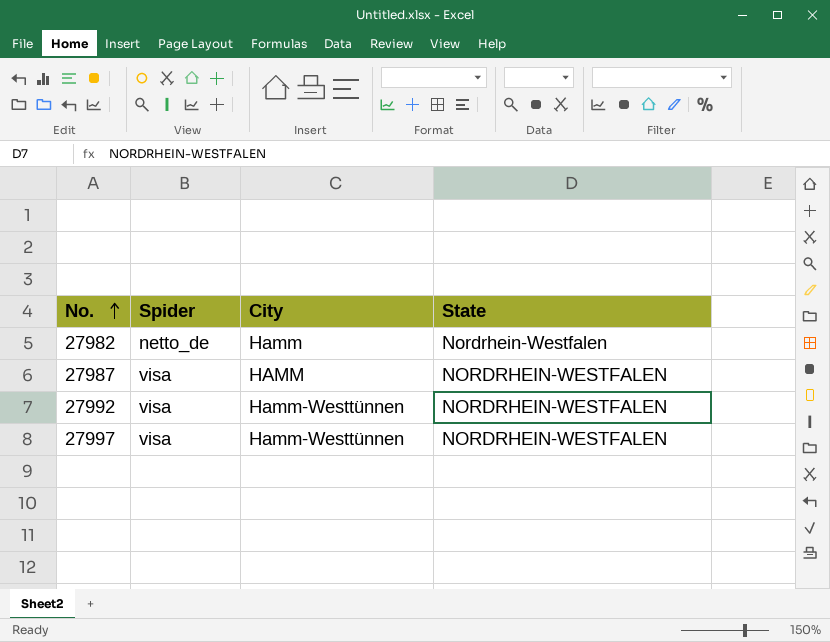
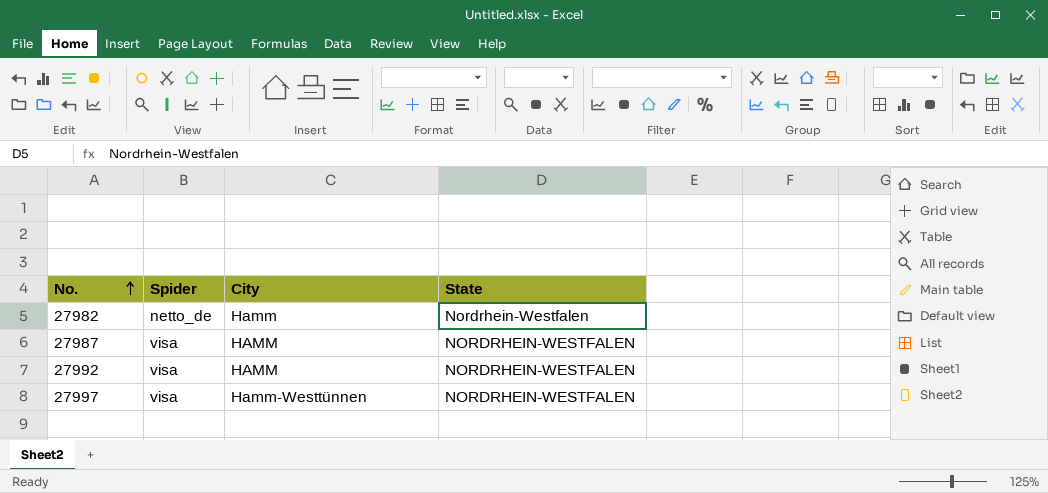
27992 | City: Hamm-Westtünnen -> HAMM

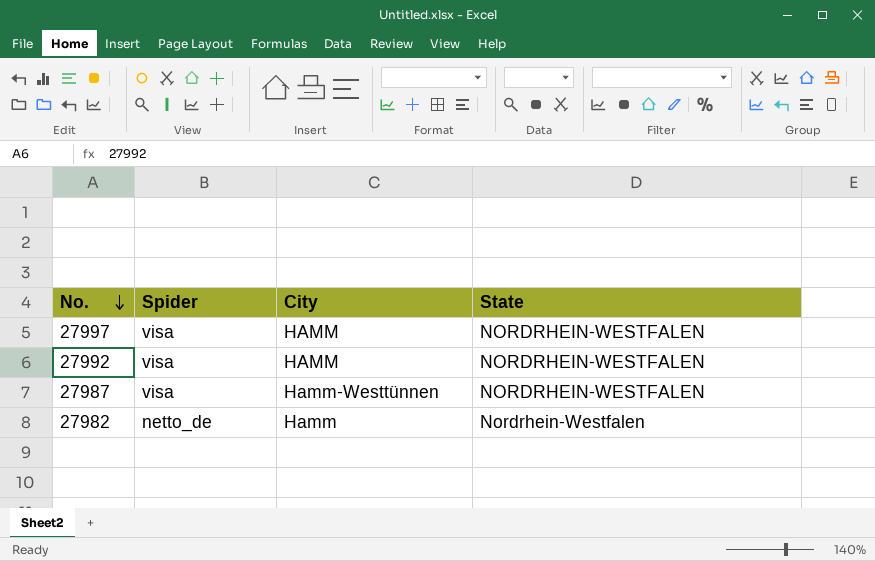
row order: No. ascending -> No. descending
27997 | City: Hamm-Westtünnen -> HAMM
27987 | City: HAMM -> Hamm-Westtünnen

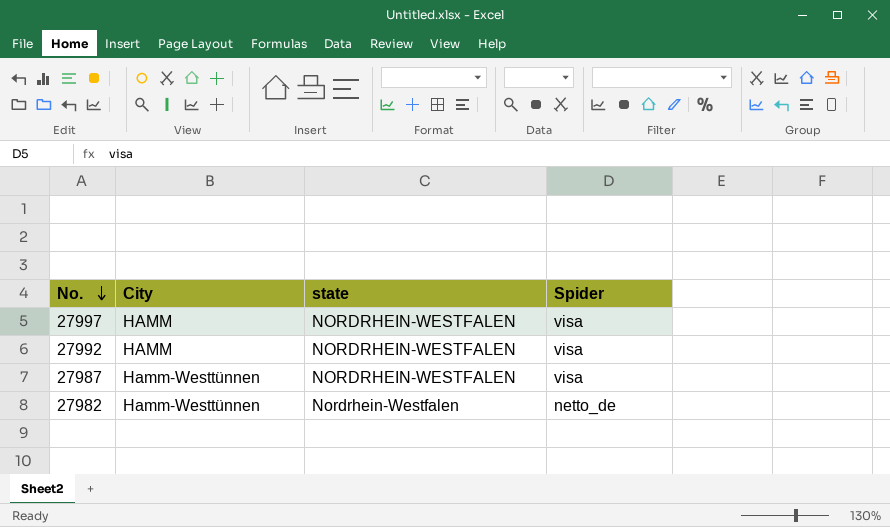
column name: State -> state
column Spider | position: 2 -> 4
27982 | City: Hamm -> Hamm-Westtünnen

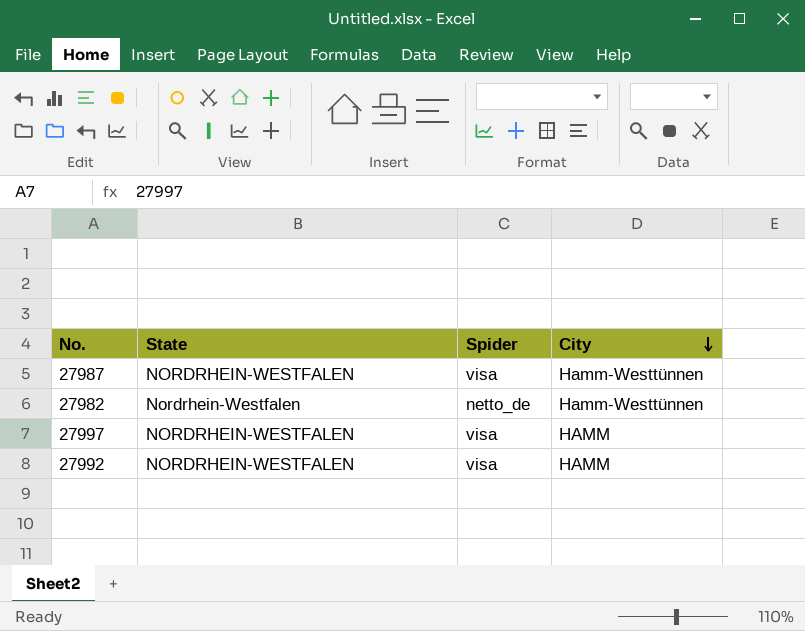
row order: No. descending -> City descending
column name: state -> State
column City | position: 2 -> 4

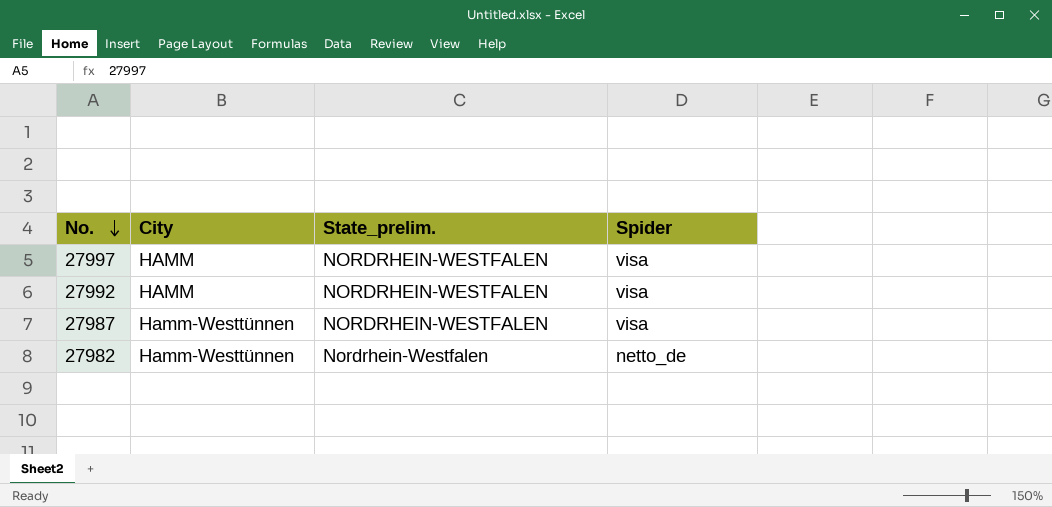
row order: City descending -> No. descending
column City | position: 4 -> 2
column name: State -> State_prelim.

